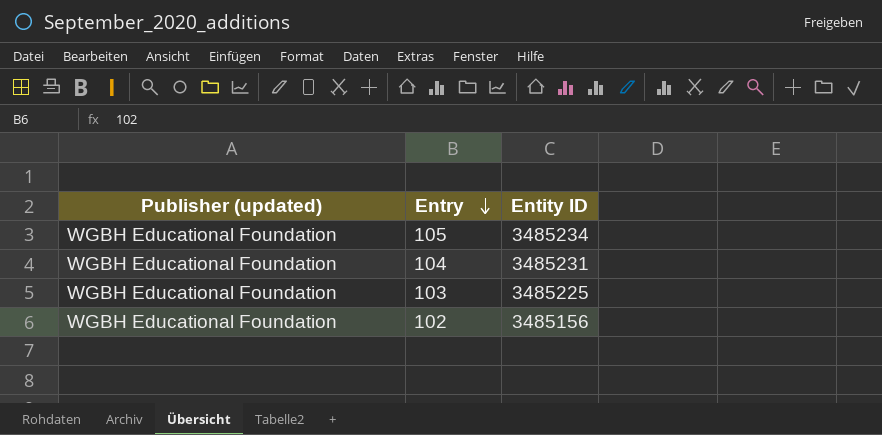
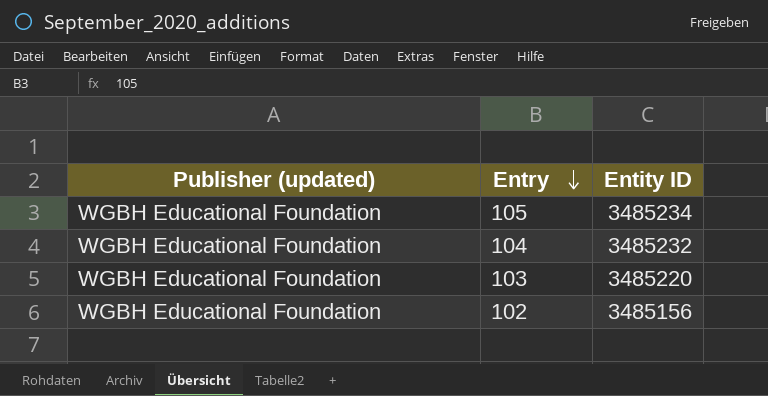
104 | Entity ID: 3485231 -> 3485232
103 | Entity ID: 3485225 -> 3485220

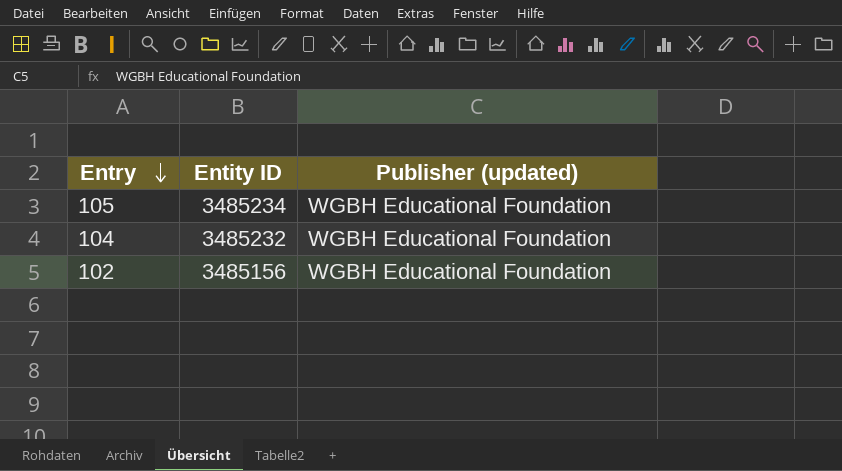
column Publisher (updated) | position: 1 -> 3
row 103: WGBH Educational Foundation | 3485220 -> none

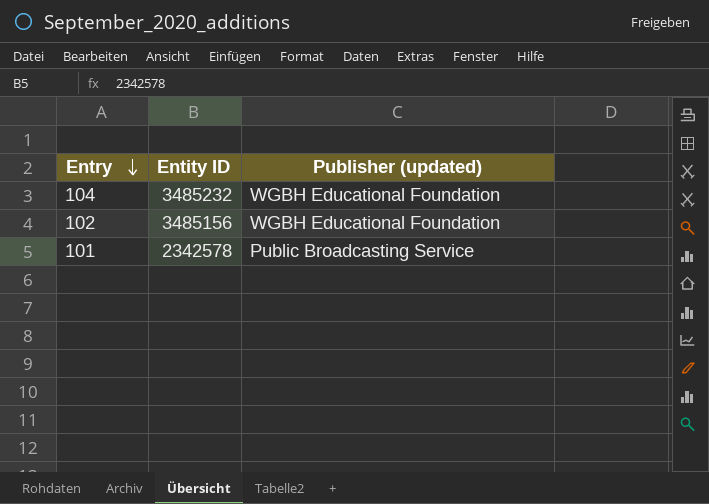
row 105: 3485234 | WGBH Educational Foundation -> none
row 101: none -> 2342578 | Public Broadcasting Service

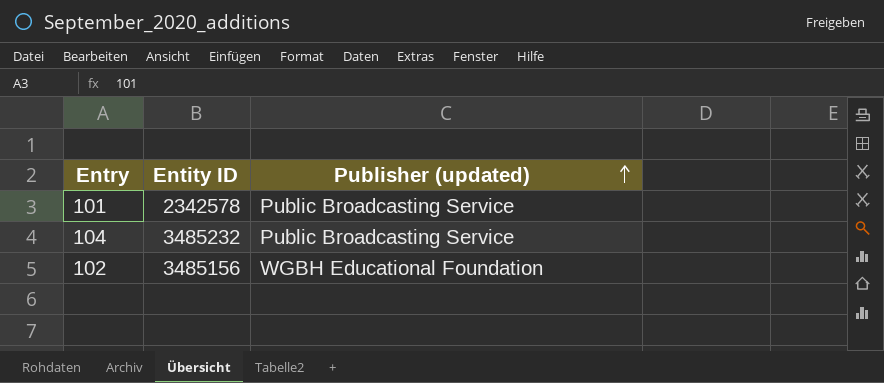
row order: Entry descending -> Publisher (updated) ascending
104 | Publisher (updated): WGBH Educational Foundation -> Public Broadcasting Service

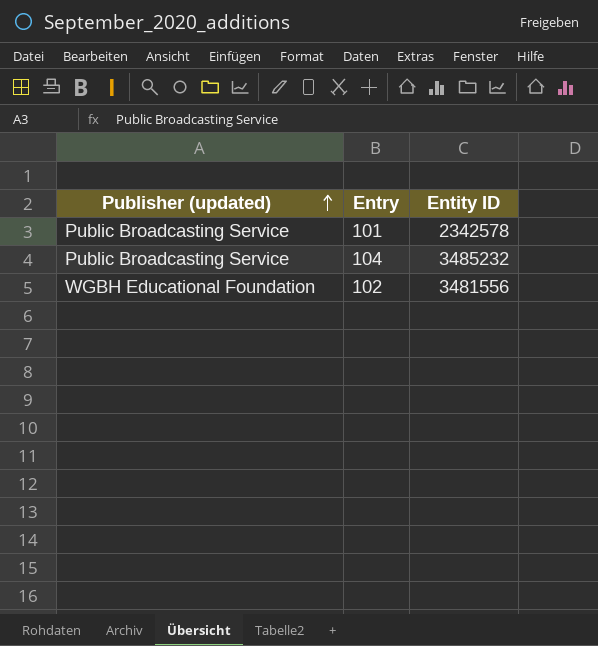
column Publisher (updated) | position: 3 -> 1
102 | Entity ID: 3485156 -> 3481556

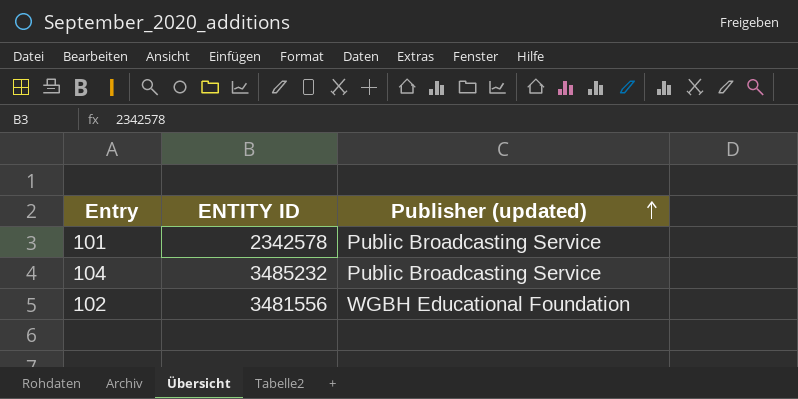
column name: Entity ID -> ENTITY ID
column Publisher (updated) | position: 1 -> 3

